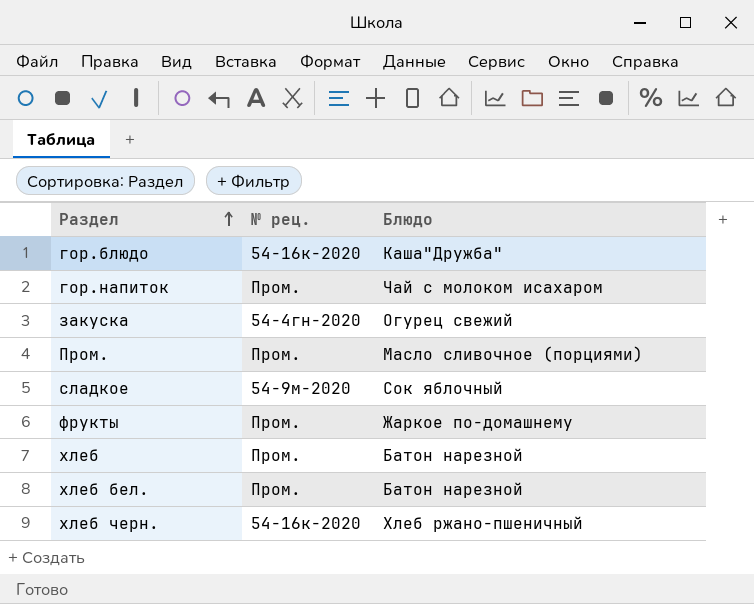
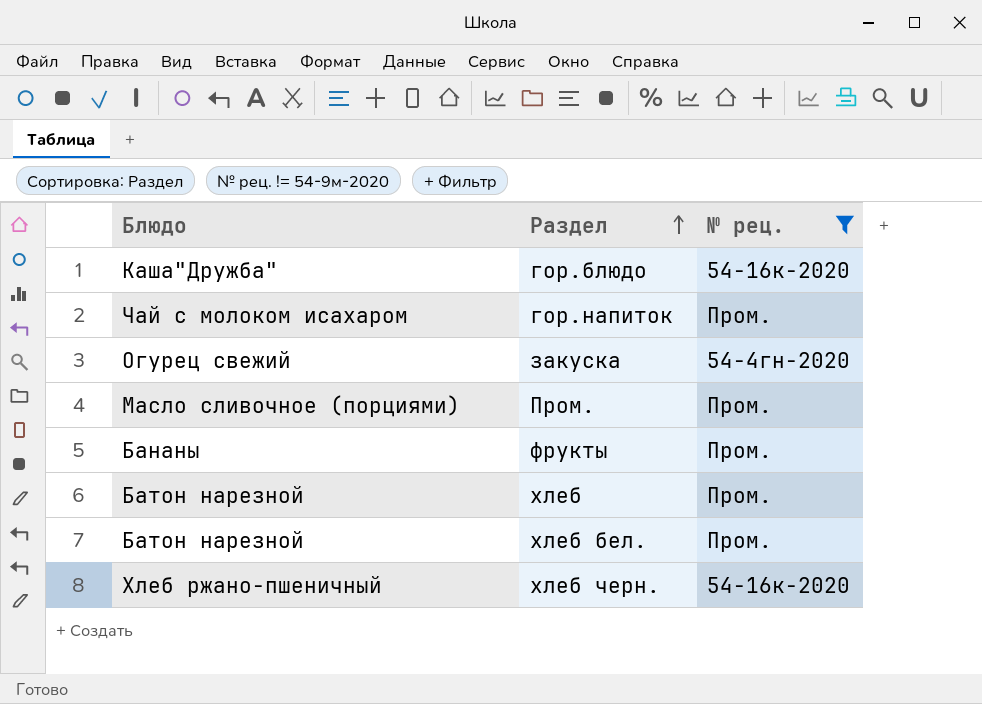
filter: none -> № рец. != 54-9м-2020
column Блюдо | position: 3 -> 1
фрукты | Блюдо: Жаркое по-домашнему -> Бананы

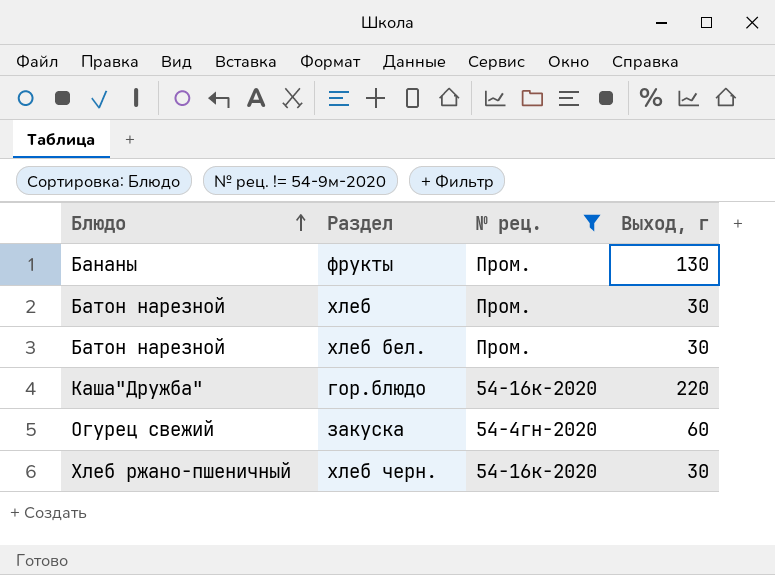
row order: Раздел ascending -> Блюдо ascending
column Выход, г | position: none -> 4
row гор.напиток: Чай с молоком исахаром | Пром. -> none
row Пром.: Масло сливочное (порциями) | Пром. -> none

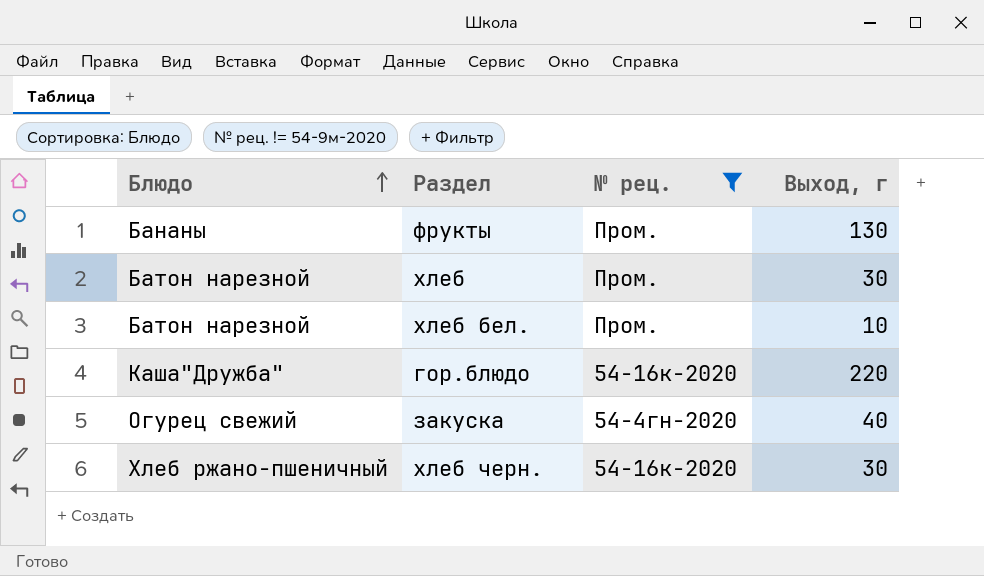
хлеб бел. | Выход, г: 30 -> 10
закуска | Выход, г: 60 -> 40

